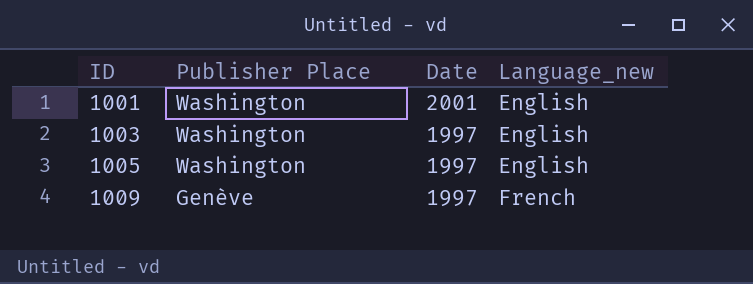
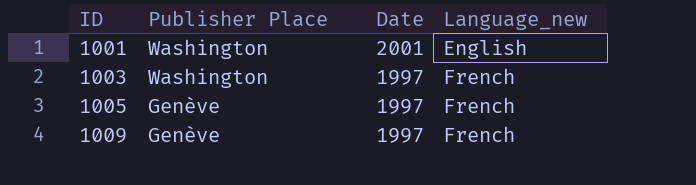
1003 | Language_new: English -> French
1005 | Publisher Place: Washington -> Genève
1005 | Language_new: English -> French

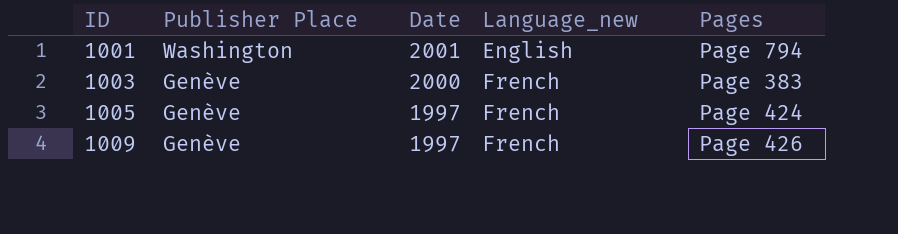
column Pages | position: none -> 5
1003 | Publisher Place: Washington -> Genève
1003 | Date: 1997 -> 2000

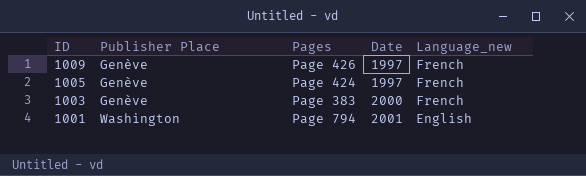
row order: ID ascending -> ID descending
column Pages | position: 5 -> 3

